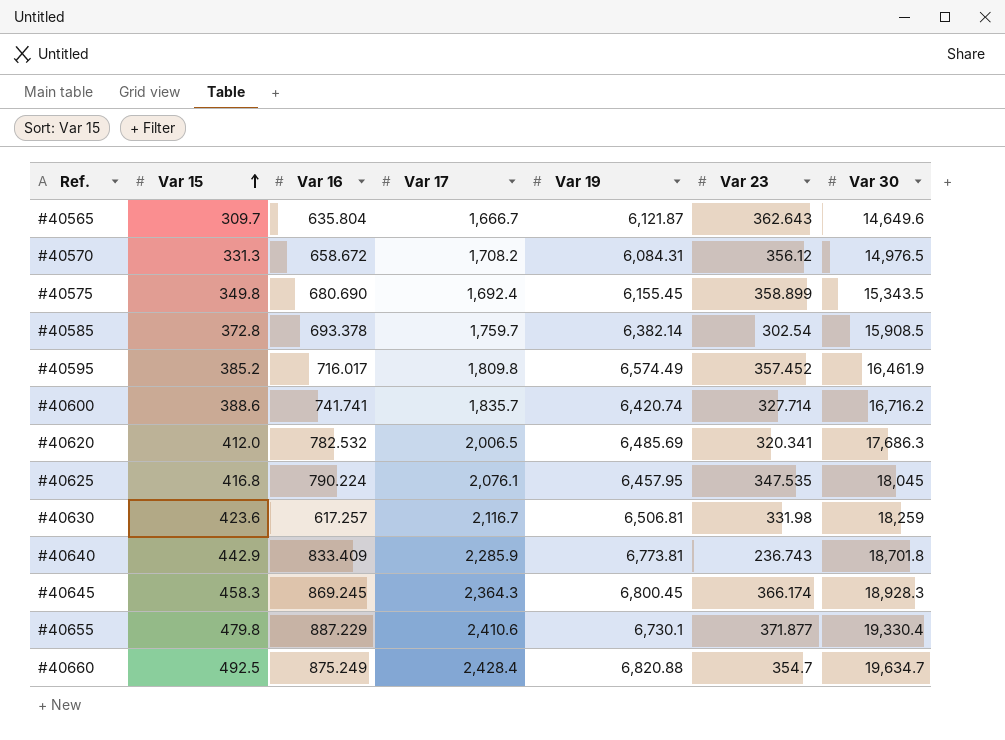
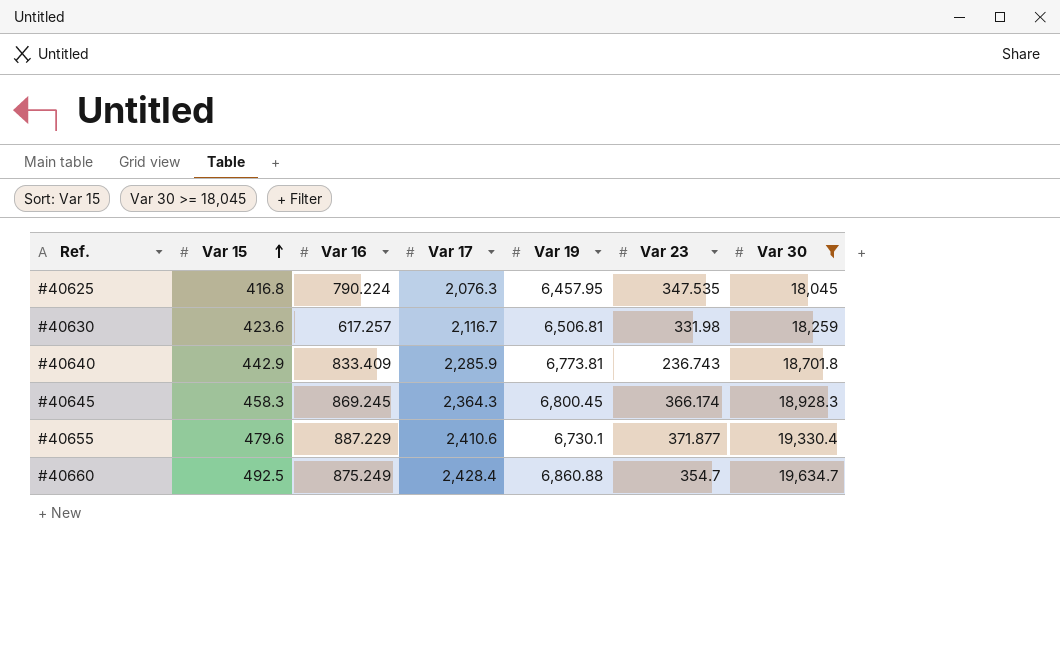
filter: none -> Var 30 >= 18,045
#40625 | Var 17: 2,076.1 -> 2,076.3
#40655 | Var 15: 479.8 -> 479.6
#40660 | Var 19: 6,820.88 -> 6,860.88

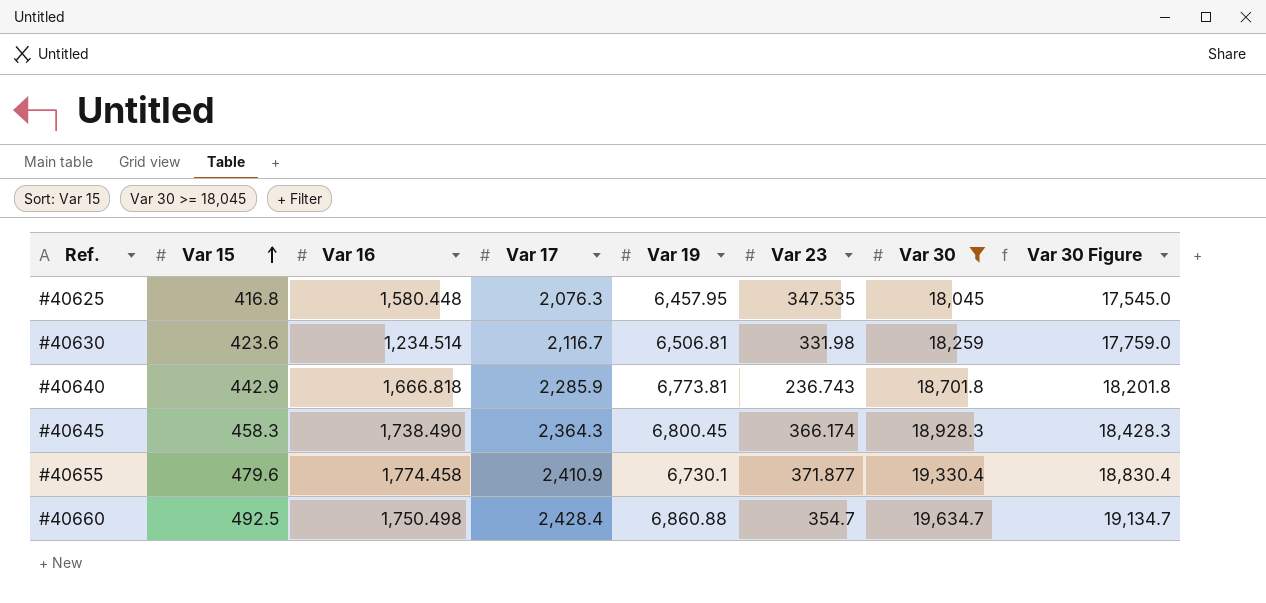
column Var 30 Figure | formula: none -> [Var 30] - 500
#40625 | Var 16: 790.224 -> 1,580.448
#40630 | Var 16: 617.257 -> 1,234.514
#40640 | Var 16: 833.409 -> 1,666.818
#40645 | Var 16: 869.245 -> 1,738.490
#40655 | Var 16: 887.229 -> 1,774.458
#40655 | Var 17: 2,410.6 -> 2,410.9
#40660 | Var 16: 875.249 -> 1,750.498

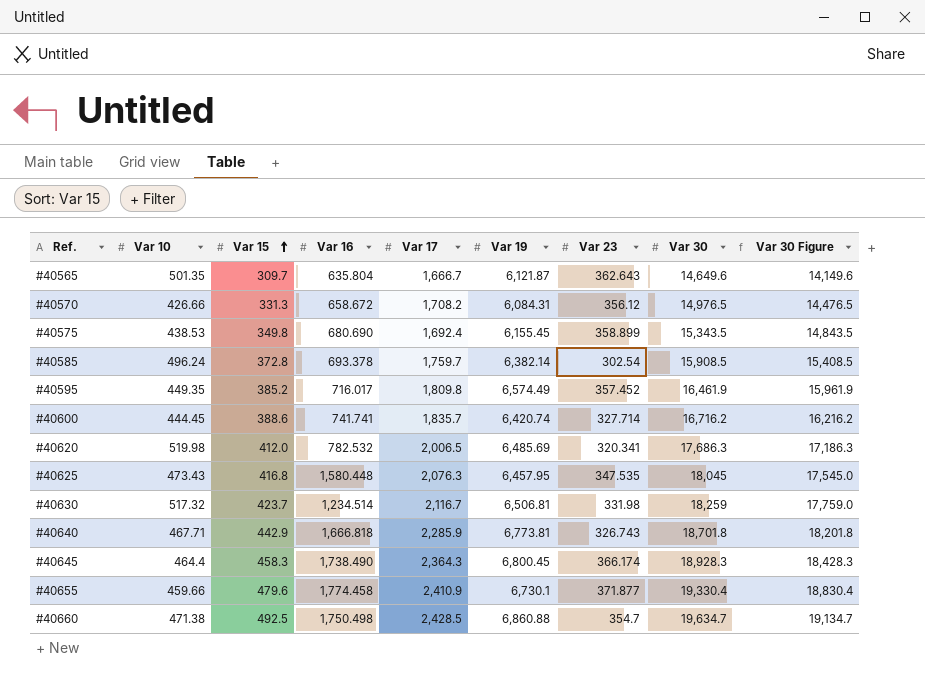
filter: Var 30 >= 18,045 -> none
column Var 10 | position: none -> 2
#40630 | Var 15: 423.6 -> 423.7
#40640 | Var 23: 236.743 -> 326.743
#40660 | Var 17: 2,428.4 -> 2,428.5

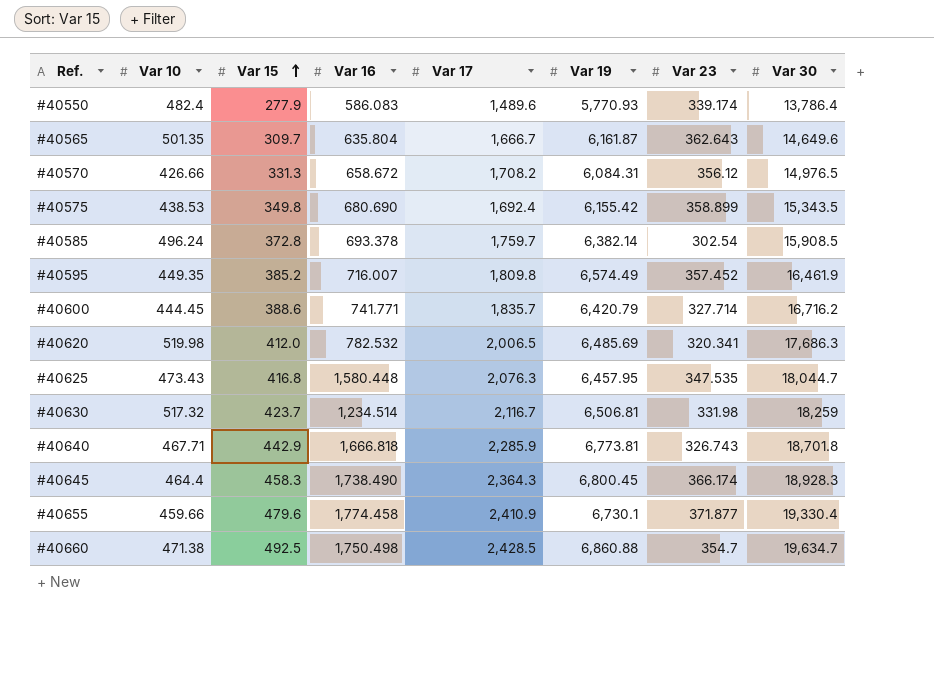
column Var 30 Figure | formula: [Var 30] - 500 -> none
row #40550: none -> 482.4 | 277.9 | 586.083 | 1,489.6 | 5,770.93 | 339.174 | 13,786.4
#40565 | Var 19: 6,121.87 -> 6,161.87
#40575 | Var 19: 6,155.45 -> 6,155.42
#40595 | Var 16: 716.017 -> 716.007
#40600 | Var 16: 741.741 -> 741.771
#40600 | Var 19: 6,420.74 -> 6,420.79
#40625 | Var 30: 18,045 -> 18,044.7

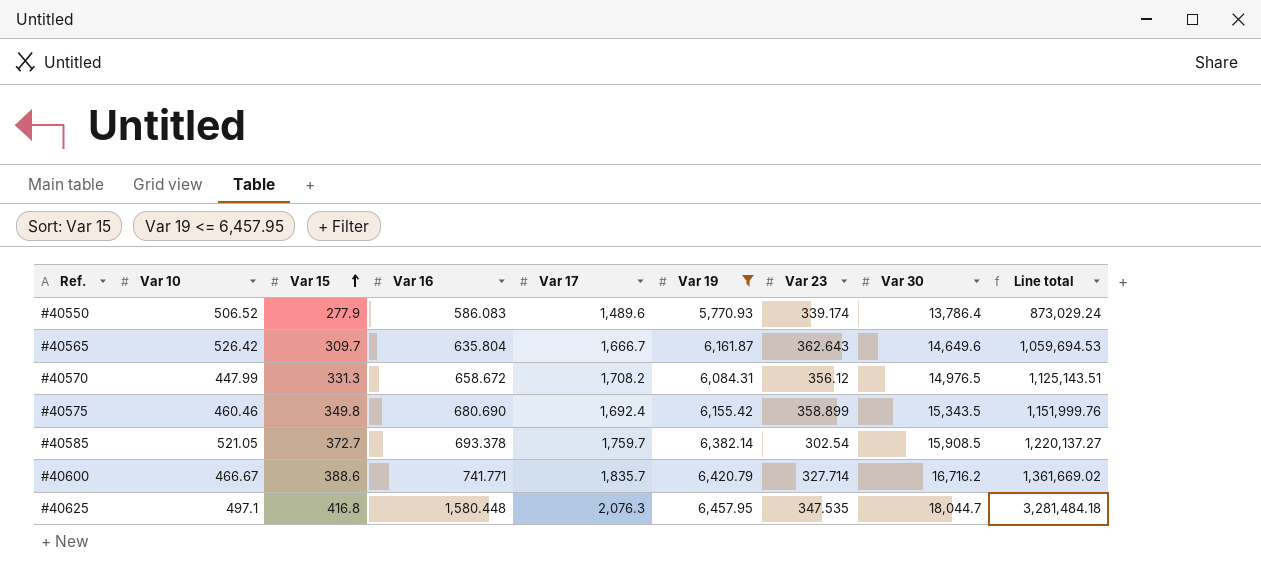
filter: none -> Var 19 <= 6,457.95
column Line total | formula: none -> [Var 16] * [Var 17]
#40550 | Var 10: 482.4 -> 506.52
#40565 | Var 10: 501.35 -> 526.42
#40570 | Var 10: 426.66 -> 447.99
#40575 | Var 10: 438.53 -> 460.46
#40585 | Var 10: 496.24 -> 521.05
#40585 | Var 15: 372.8 -> 372.7
#40600 | Var 10: 444.45 -> 466.67
#40625 | Var 10: 473.43 -> 497.1

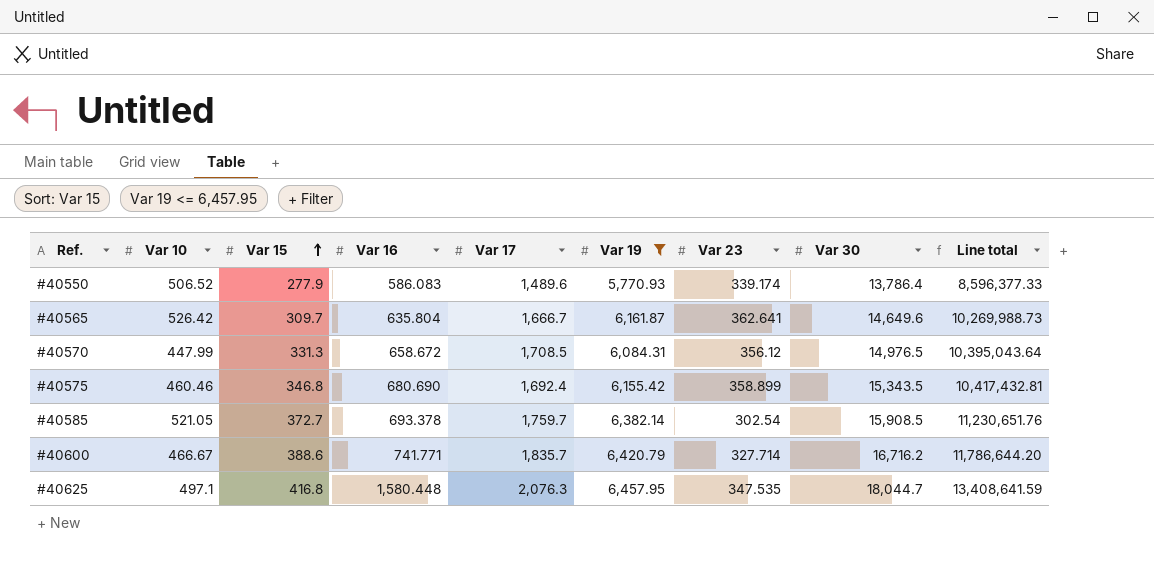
column Line total | formula: [Var 16] * [Var 17] -> [Var 17] * [Var 19]
#40565 | Var 23: 362.643 -> 362.641
#40570 | Var 17: 1,708.2 -> 1,708.5
#40575 | Var 15: 349.8 -> 346.8

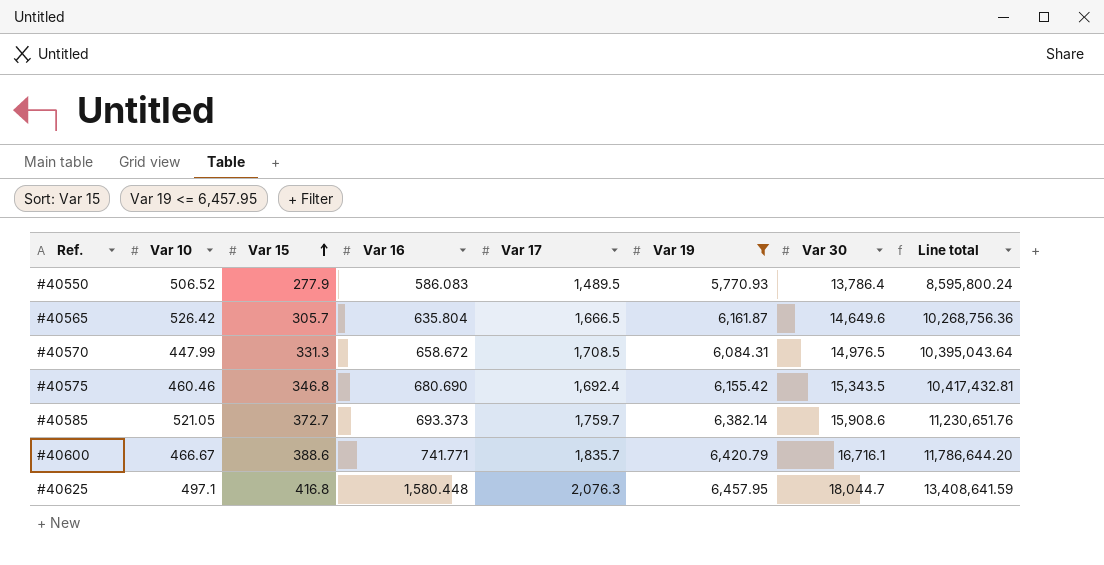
column Var 23 | position: 7 -> none
#40550 | Var 17: 1,489.6 -> 1,489.5
#40550 | Line total: 8,596,377.33 -> 8,595,800.24
#40565 | Var 15: 309.7 -> 305.7
#40565 | Var 17: 1,666.7 -> 1,666.5
#40565 | Line total: 10,269,988.73 -> 10,268,756.36
#40585 | Var 16: 693.378 -> 693.373
#40585 | Var 30: 15,908.5 -> 15,908.6
#40600 | Var 30: 16,716.2 -> 16,716.1

